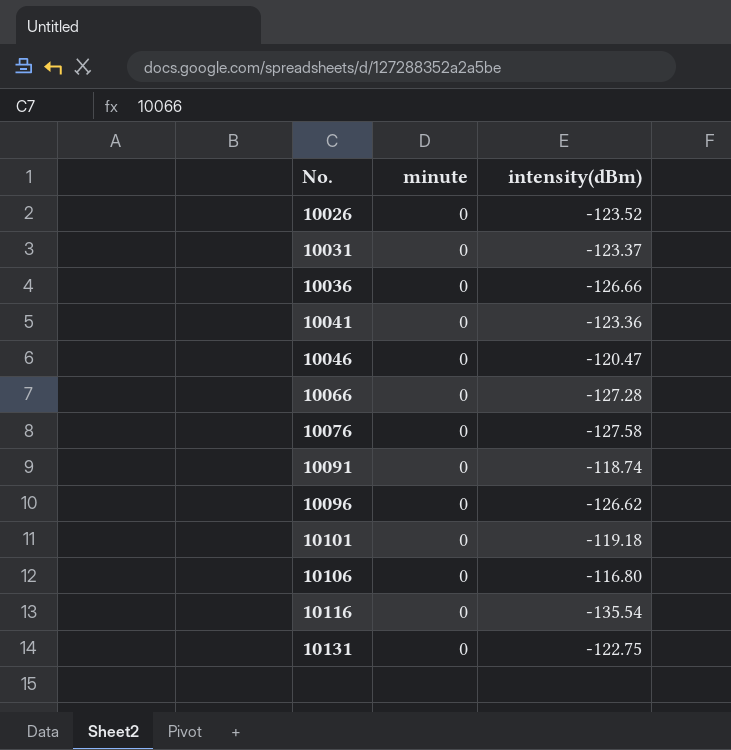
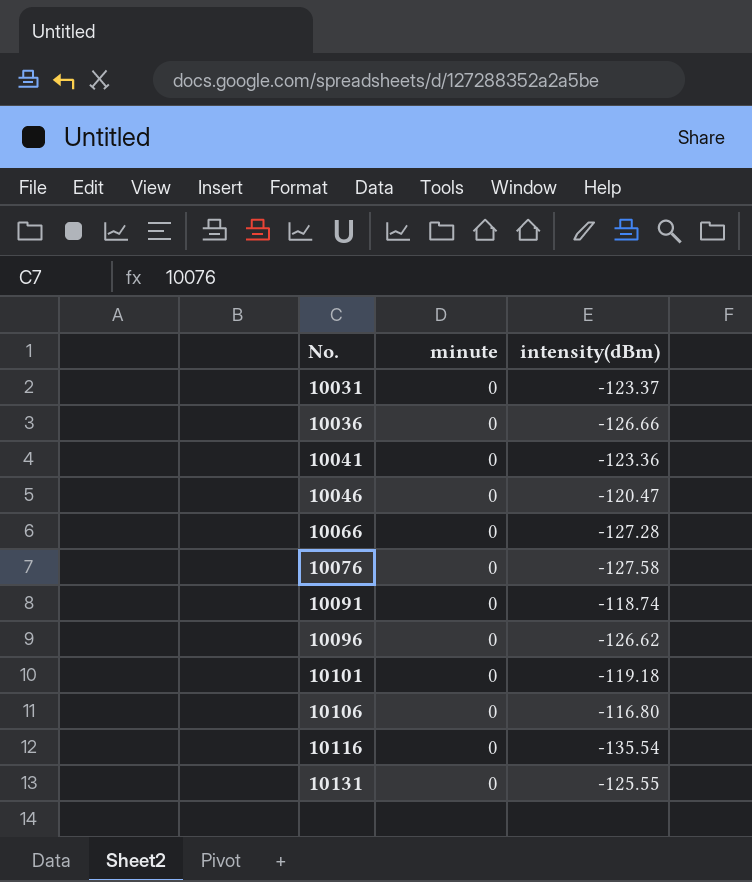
row 10026: 0 | -123.52 -> none
10131 | intensity(dBm): -122.75 -> -125.55

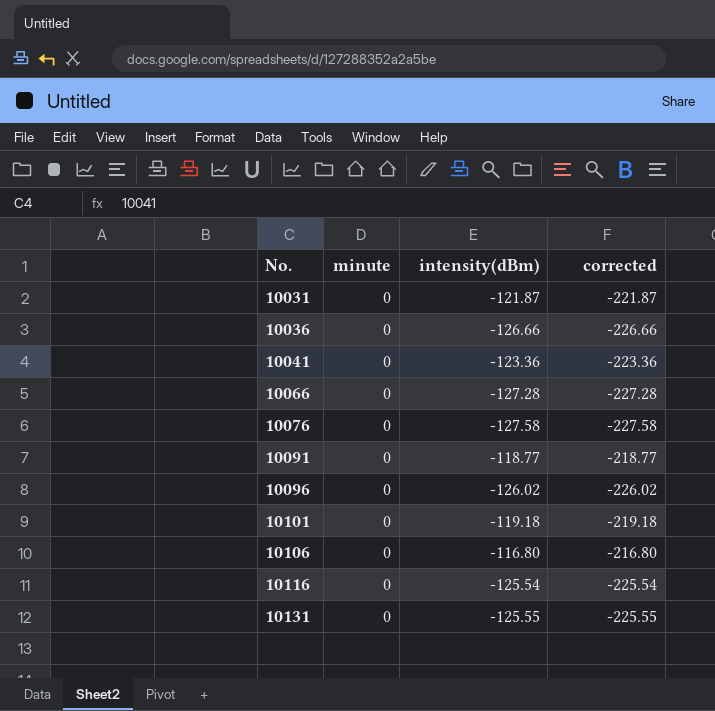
column corrected | formula: none -> [intensity(dBm)] - 100
row 10046: 0 | -120.47 -> none
10031 | intensity(dBm): -123.37 -> -121.87
10091 | intensity(dBm): -118.74 -> -118.77
10096 | intensity(dBm): -126.62 -> -126.02
10116 | intensity(dBm): -135.54 -> -125.54

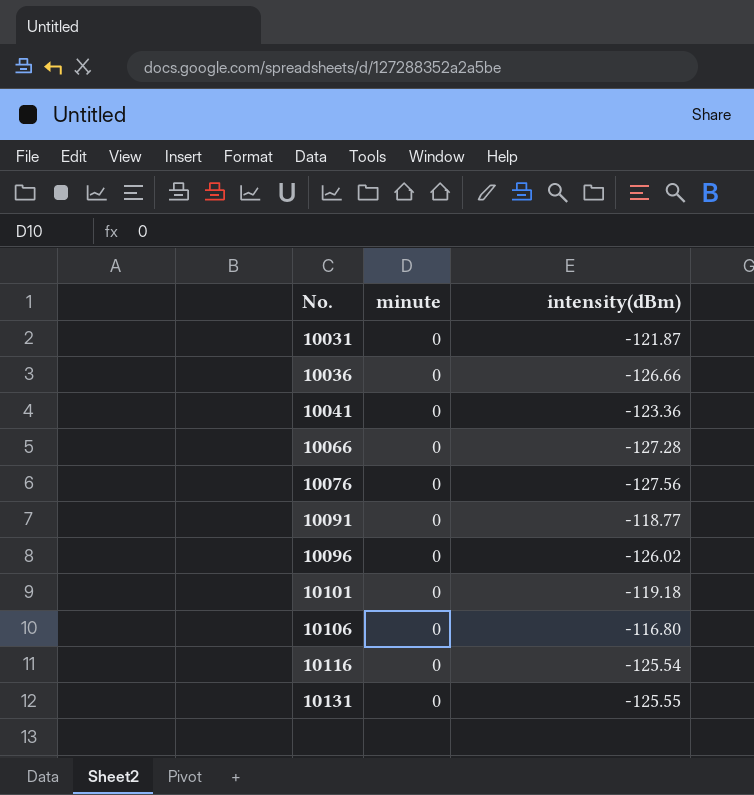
column corrected | formula: [intensity(dBm)] - 100 -> none
10076 | intensity(dBm): -127.58 -> -127.56

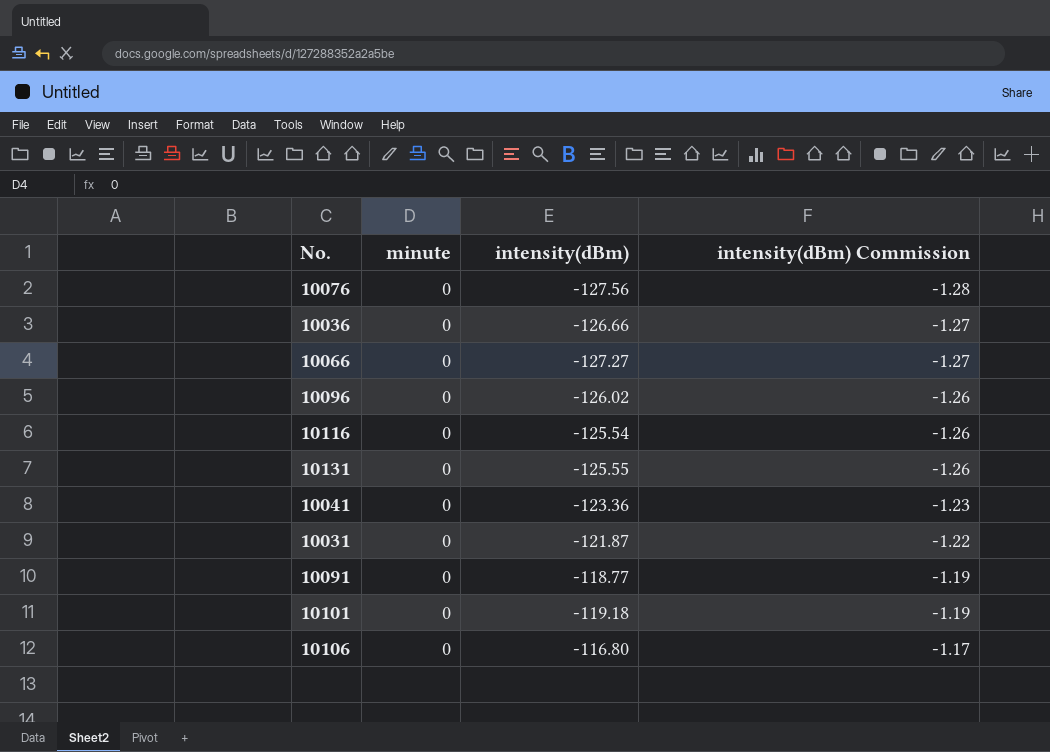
row order: No. ascending -> intensity(dBm) Commission ascending
column intensity(dBm) Commission | formula: none -> [intensity(dBm)] * 0.01
10066 | intensity(dBm): -127.28 -> -127.27

